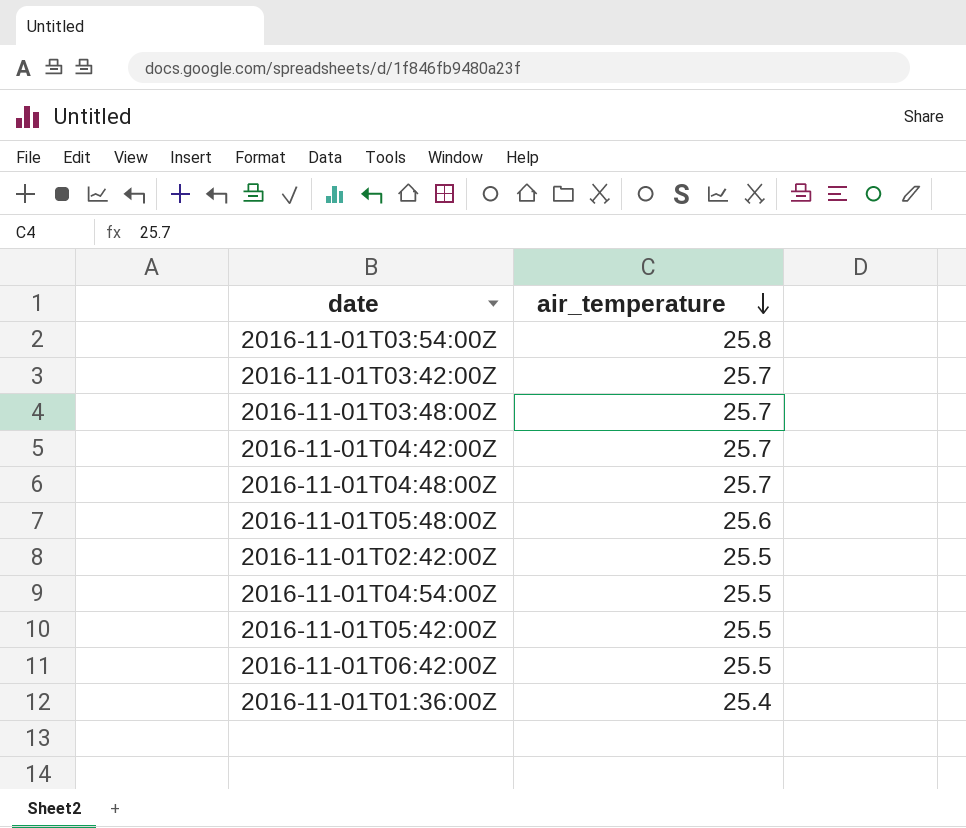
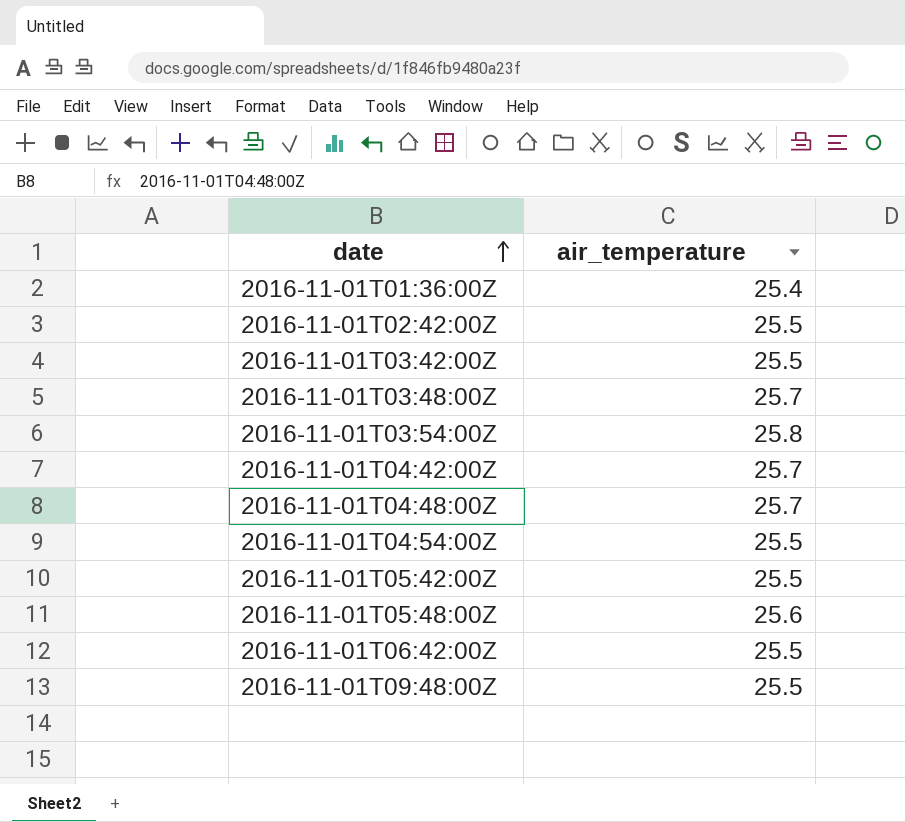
row order: air_temperature descending -> date ascending
2016-11-01T03:42:00Z | air_temperature: 25.7 -> 25.5
row 2016-11-01T09:48:00Z: none -> 25.5

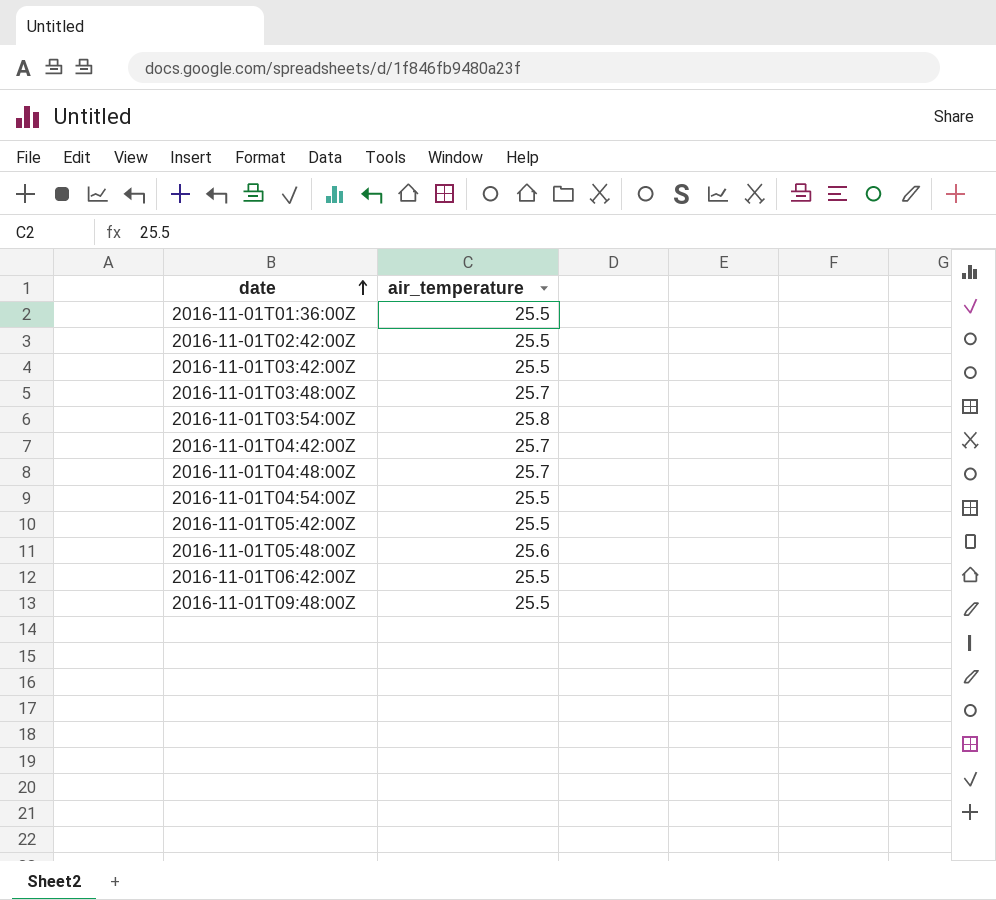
2016-11-01T01:36:00Z | air_temperature: 25.4 -> 25.5

